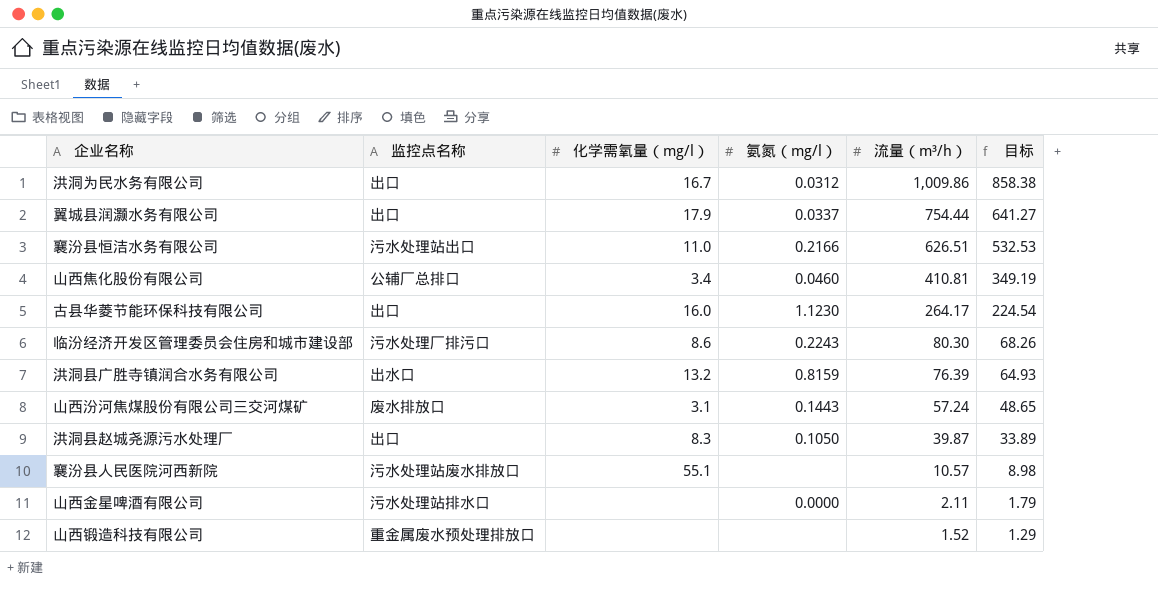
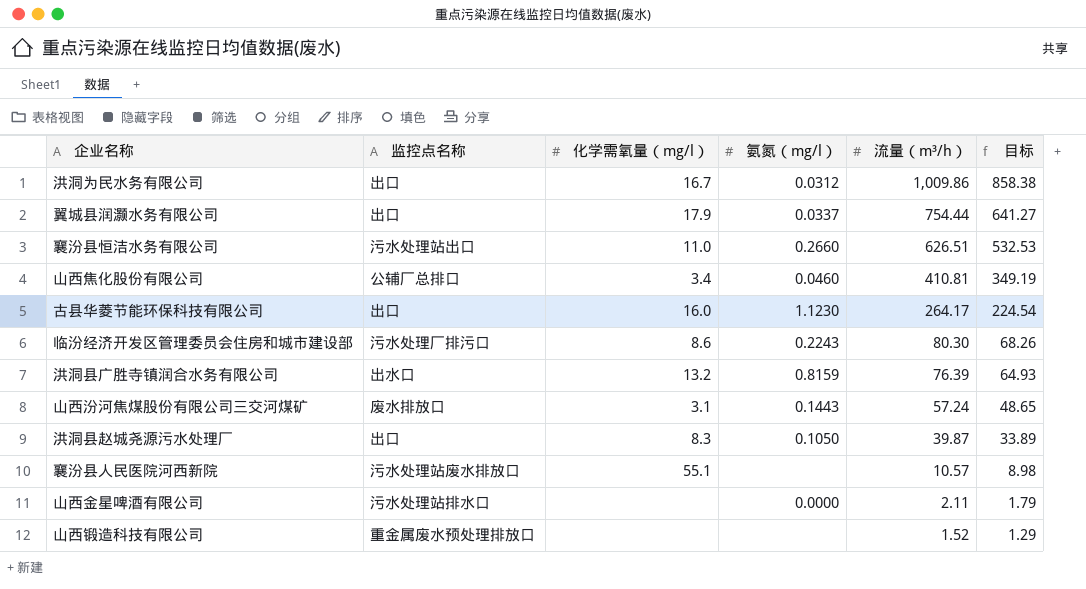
襄汾县恒洁水务有限公司 | 氨氮（mg/l）: 0.2166 -> 0.2660

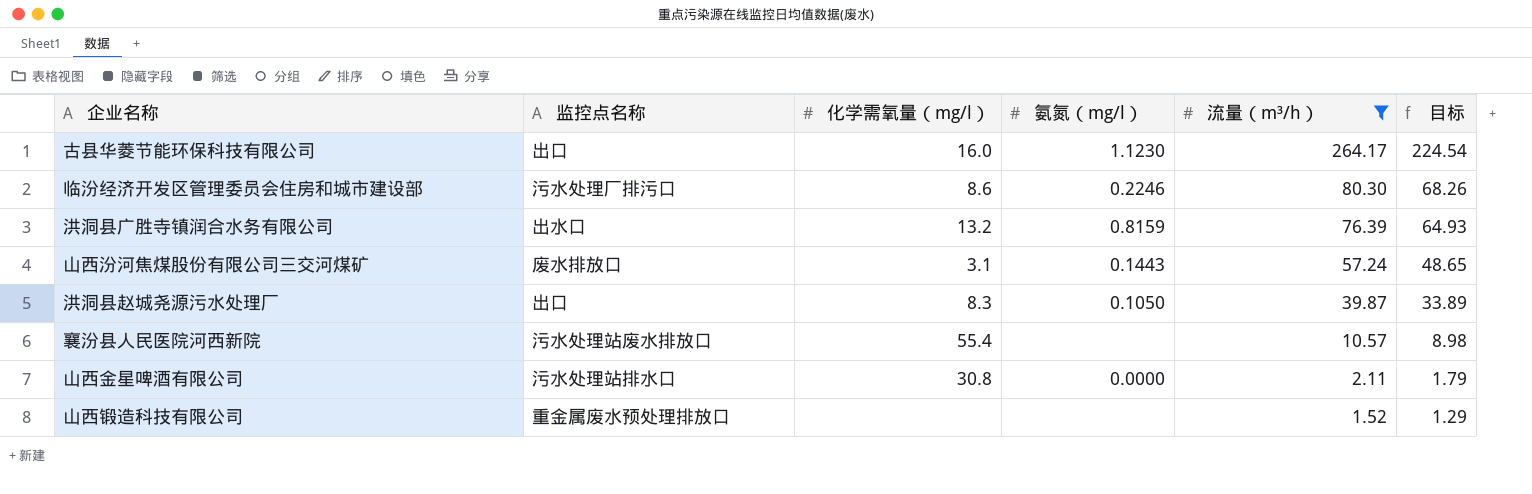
filter: none -> 流量（m³/h） <= 264.17
临汾经济开发区管理委员会住房和城市建设部 | 氨氮（mg/l）: 0.2243 -> 0.2246
襄汾县人民医院河西新院 | 化学需氧量（mg/l）: 55.1 -> 55.4
山西金星啤酒有限公司 | 化学需氧量（mg/l）: none -> 30.8

